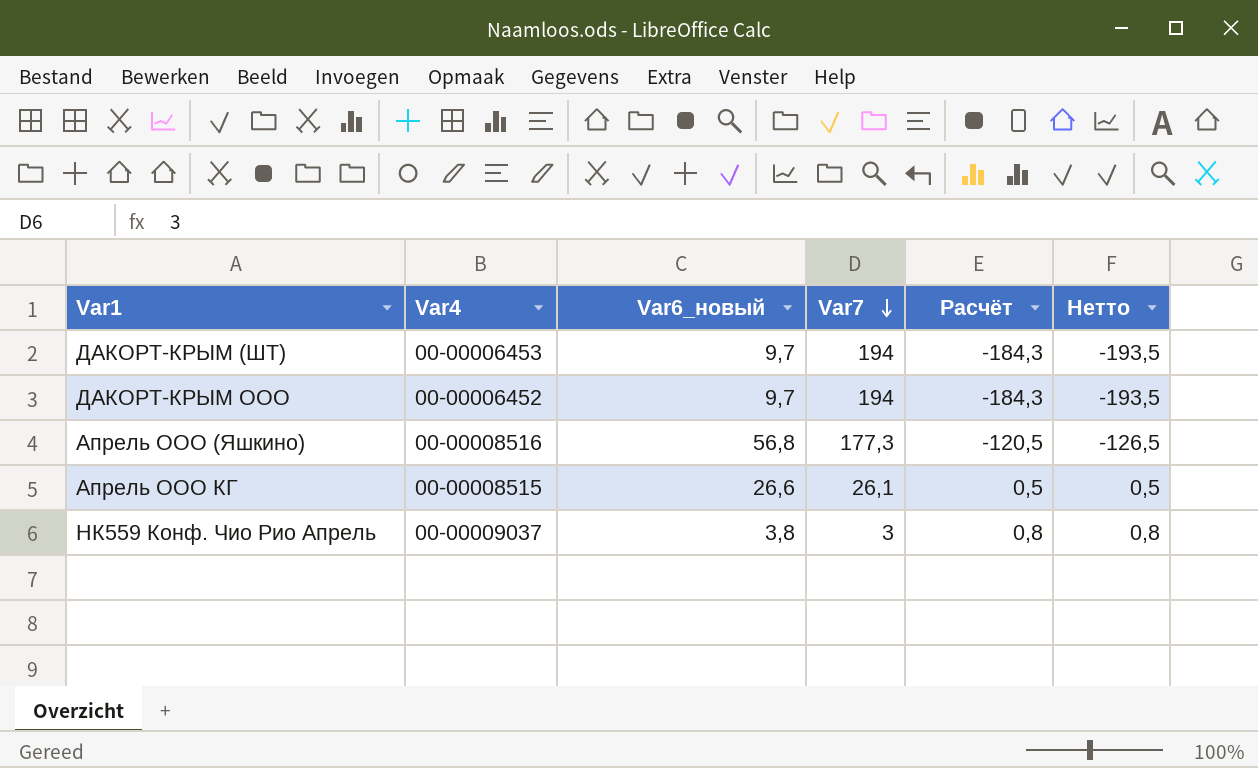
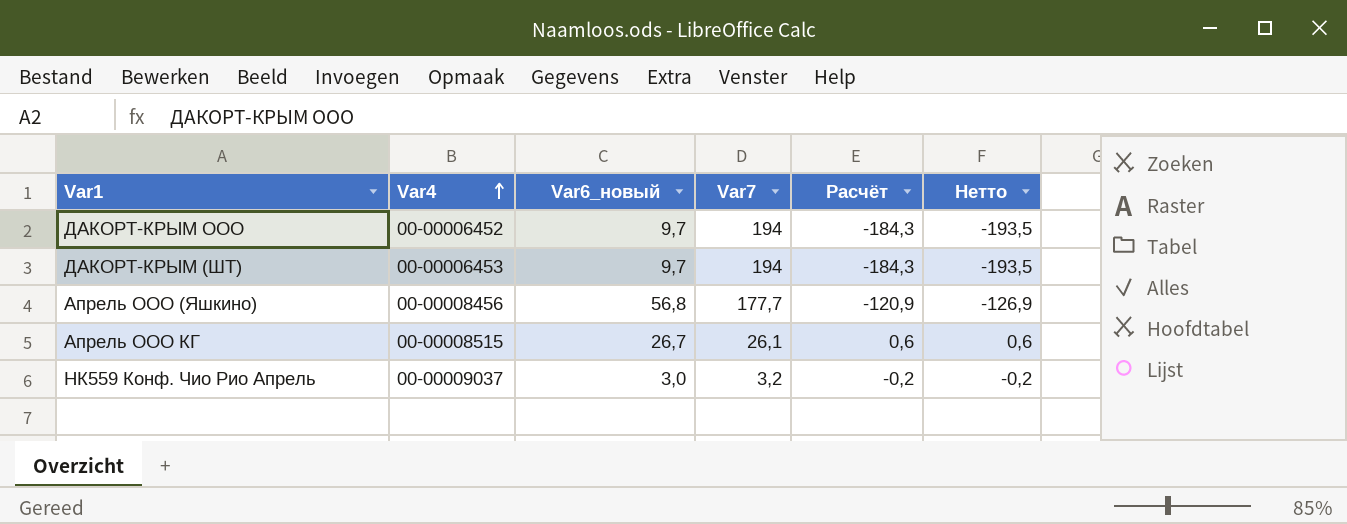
row order: Var7 descending -> Var4 ascending
Апрель ООО (Яшкино) | Var4: 00-00008516 -> 00-00008456
Апрель ООО (Яшкино) | Var7: 177,3 -> 177,7
Апрель ООО (Яшкино) | Расчёт: -120,5 -> -120,9
Апрель ООО (Яшкино) | Нетто: -126,5 -> -126,9
Апрель ООО КГ | Var6_новый: 26,6 -> 26,7
Апрель ООО КГ | Расчёт: 0,5 -> 0,6
Апрель ООО КГ | Нетто: 0,5 -> 0,6
НК559 Конф. Чио Рио Апрель | Var6_новый: 3,8 -> 3,0
НК559 Конф. Чио Рио Апрель | Var7: 3 -> 3,2
НК559 Конф. Чио Рио Апрель | Расчёт: 0,8 -> -0,2
НК559 Конф. Чио Рио Апрель | Нетто: 0,8 -> -0,2

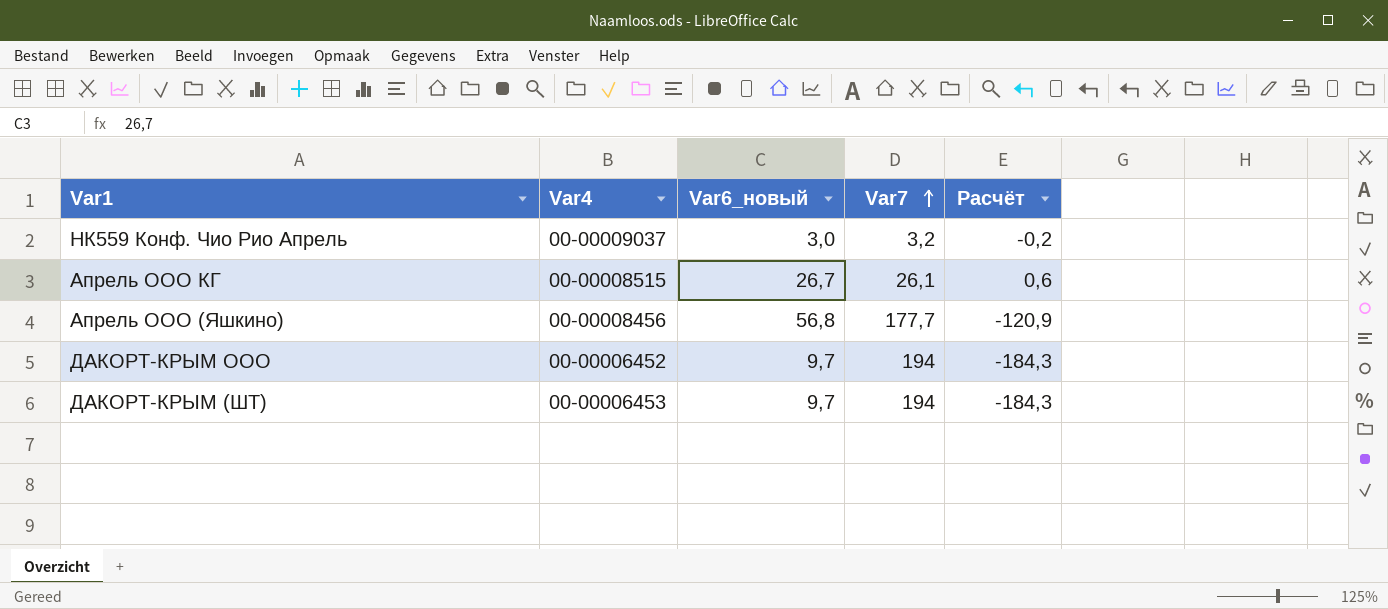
row order: Var4 ascending -> Var7 ascending
column Нетто | formula: [Расчёт] * 1,05 -> none

